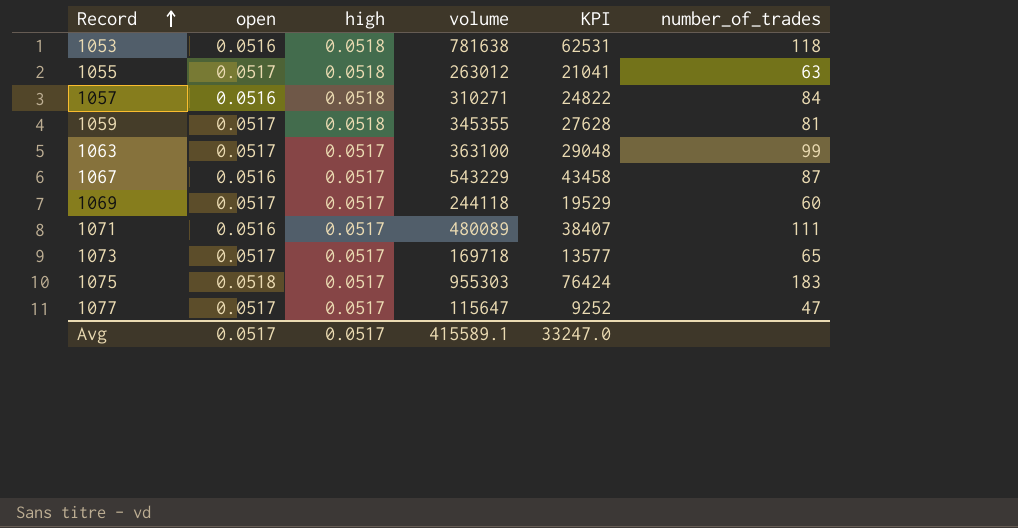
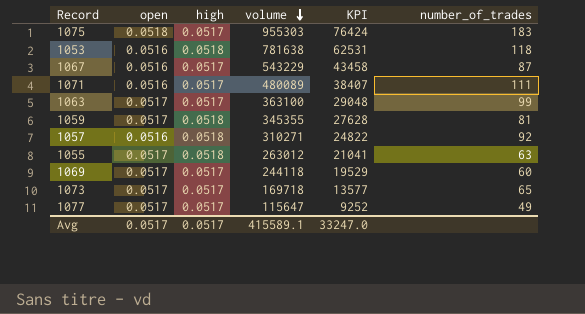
row order: Record ascending -> volume descending
1057 | number_of_trades: 84 -> 92
1077 | number_of_trades: 47 -> 49

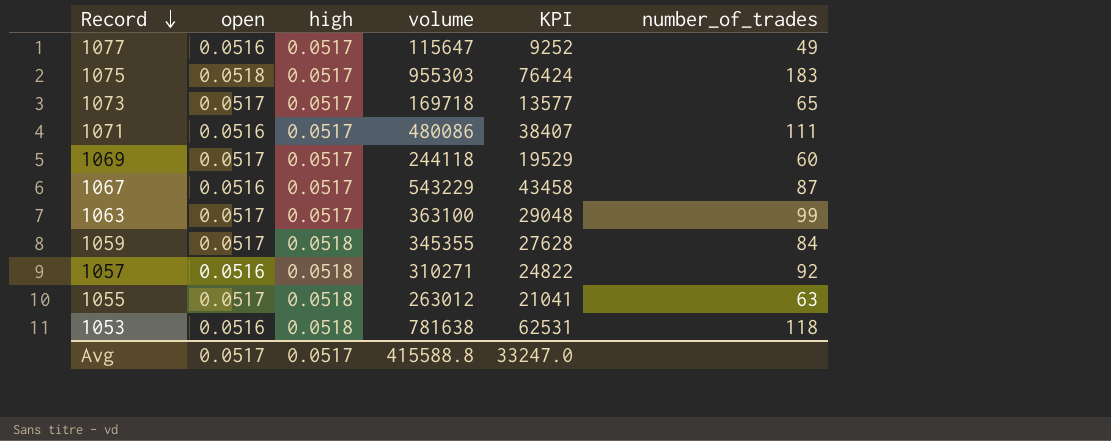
row order: volume descending -> Record descending
1077 | open: 0.0517 -> 0.0516
1071 | volume: 480089 -> 480086
1059 | number_of_trades: 81 -> 84
Avg | volume: 415589.1 -> 415588.8

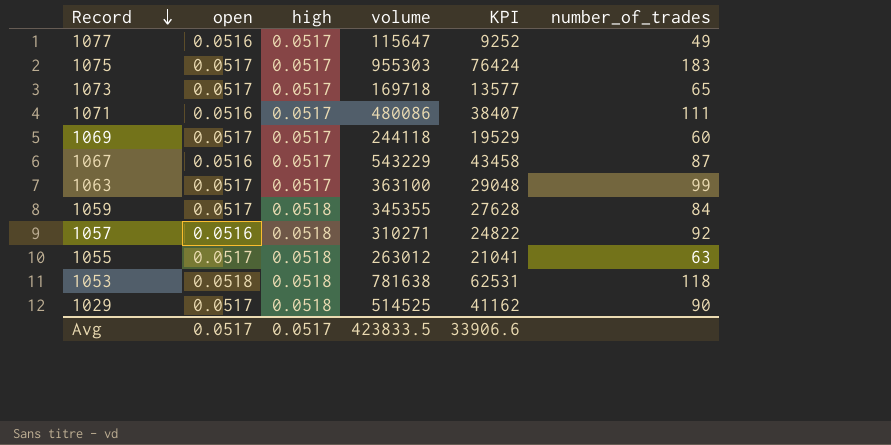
1075 | open: 0.0518 -> 0.0517
1053 | open: 0.0516 -> 0.0518
row 1029: none -> 0.0517 | 0.0518 | 514525 | 41162 | 90
Avg | volume: 415588.8 -> 423833.5
Avg | KPI: 33247.0 -> 33906.6

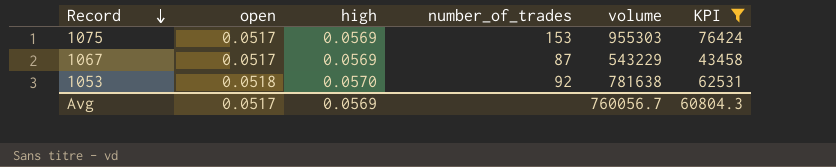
filter: none -> KPI >= 43458
column number_of_trades | position: 6 -> 4
1075 | high: 0.0517 -> 0.0569
1075 | number_of_trades: 183 -> 153
1067 | open: 0.0516 -> 0.0517
1067 | high: 0.0517 -> 0.0569
1053 | high: 0.0518 -> 0.0570
1053 | number_of_trades: 118 -> 92
Avg | high: 0.0517 -> 0.0569
Avg | volume: 423833.5 -> 760056.7
Avg | KPI: 33906.6 -> 60804.3

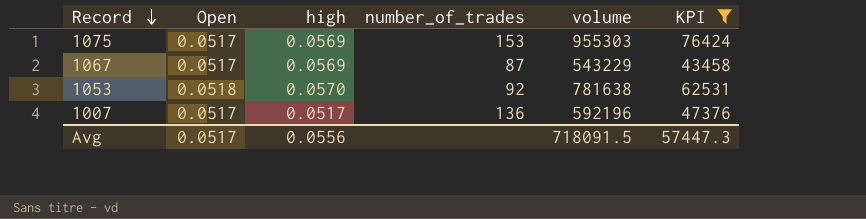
column name: open -> Open
row 1007: none -> 0.0517 | 0.0517 | 136 | 592196 | 47376
Avg | high: 0.0569 -> 0.0556
Avg | volume: 760056.7 -> 718091.5
Avg | KPI: 60804.3 -> 57447.3

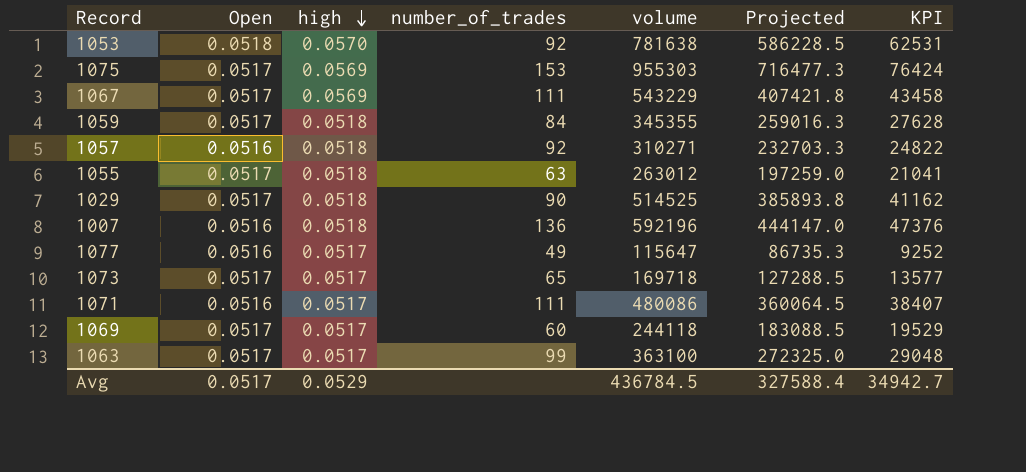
filter: KPI >= 43458 -> none
row order: Record descending -> high descending
column Projected | formula: none -> [volume] * 0.75
1067 | number_of_trades: 87 -> 111
1007 | Open: 0.0517 -> 0.0516
1007 | high: 0.0517 -> 0.0518
Avg | high: 0.0556 -> 0.0529
Avg | volume: 718091.5 -> 436784.5
Avg | KPI: 57447.3 -> 34942.7

